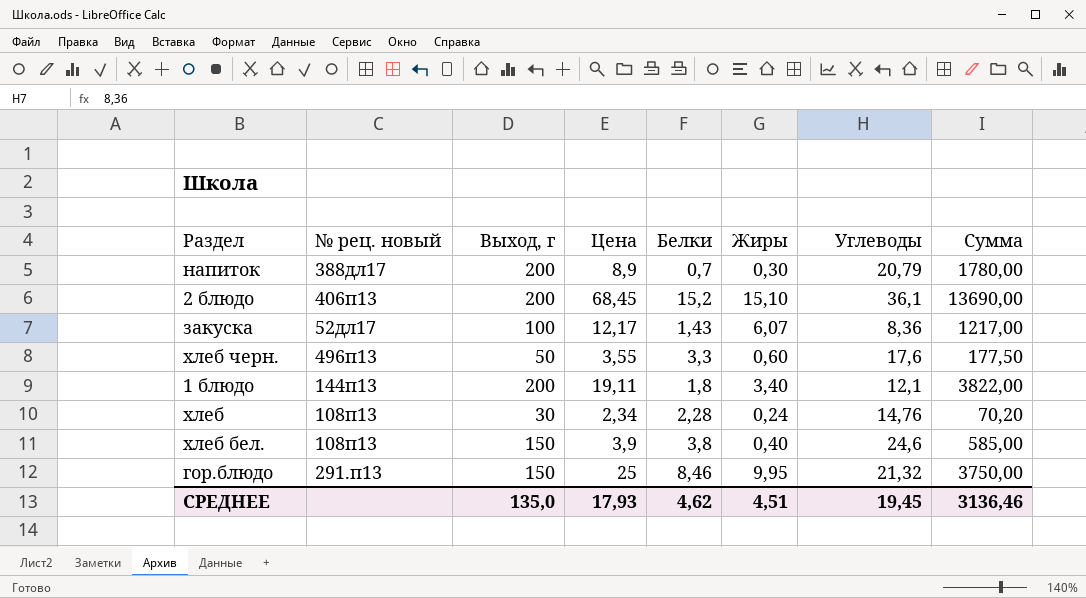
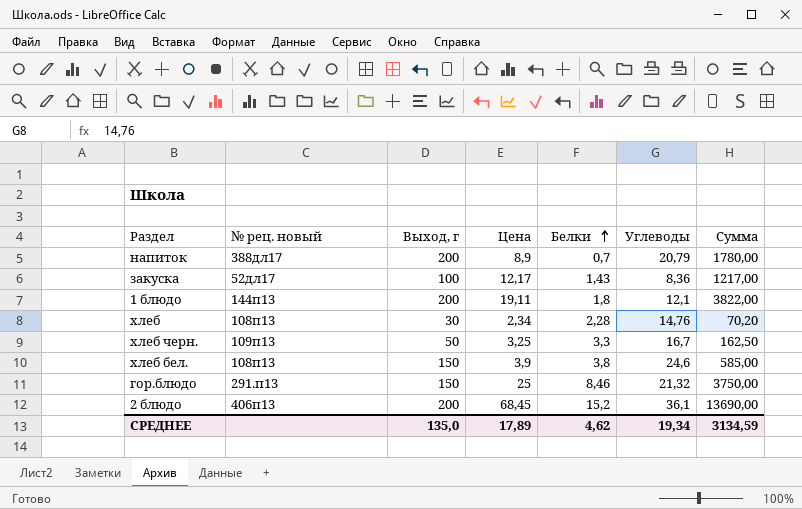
row order: none -> Белки ascending
column Жиры | position: 6 -> none
хлеб черн. | № рец. новый: 496п13 -> 109п13
хлеб черн. | Цена: 3,55 -> 3,25
хлеб черн. | Углеводы: 17,6 -> 16,7
хлеб черн. | Сумма: 177,50 -> 162,50
СРЕДНЕЕ | Цена: 17,93 -> 17,89
СРЕДНЕЕ | Углеводы: 19,45 -> 19,34
СРЕДНЕЕ | Сумма: 3136,46 -> 3134,59

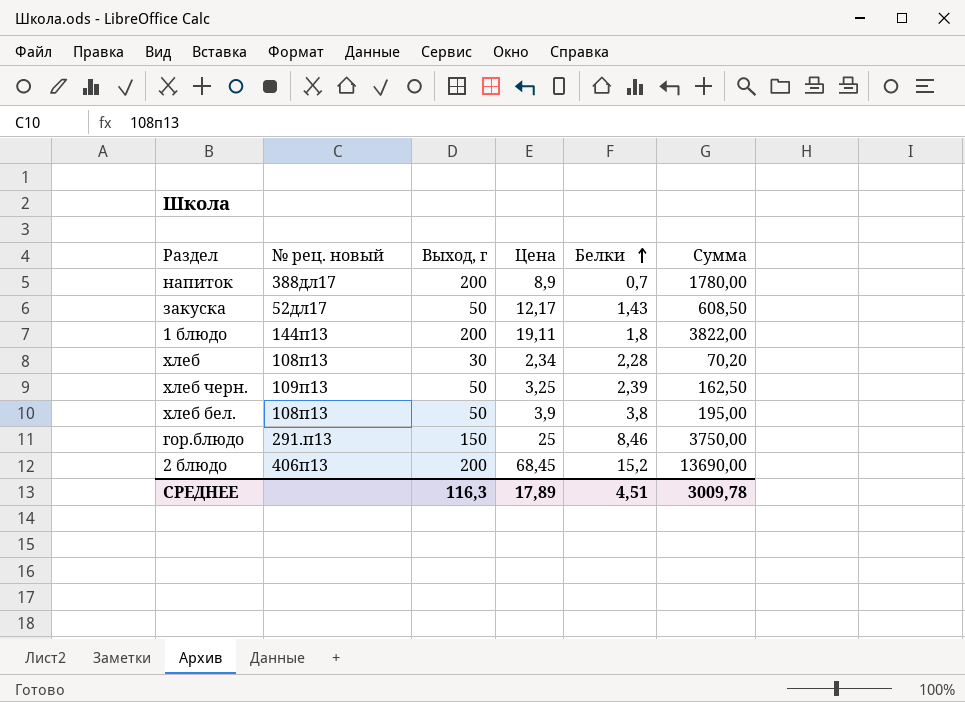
column Углеводы | position: 6 -> none
закуска | Выход, г: 100 -> 50
закуска | Сумма: 1217,00 -> 608,50
хлеб черн. | Белки: 3,3 -> 2,39
хлеб бел. | Выход, г: 150 -> 50
хлеб бел. | Сумма: 585,00 -> 195,00
СРЕДНЕЕ | Выход, г: 135,0 -> 116,3
СРЕДНЕЕ | Белки: 4,62 -> 4,51
СРЕДНЕЕ | Сумма: 3134,59 -> 3009,78

